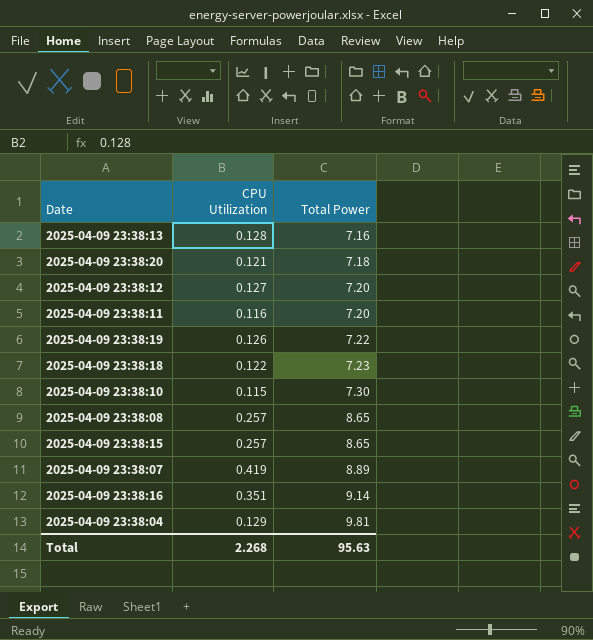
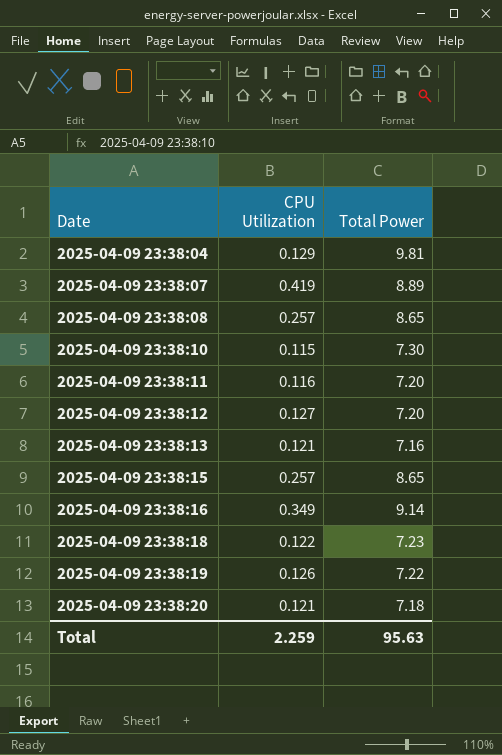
row order: Total Power ascending -> Date ascending
2025-04-09 23:38:13 | CPU Utilization: 0.128 -> 0.121
2025-04-09 23:38:16 | CPU Utilization: 0.351 -> 0.349
Total | CPU Utilization: 2.268 -> 2.259

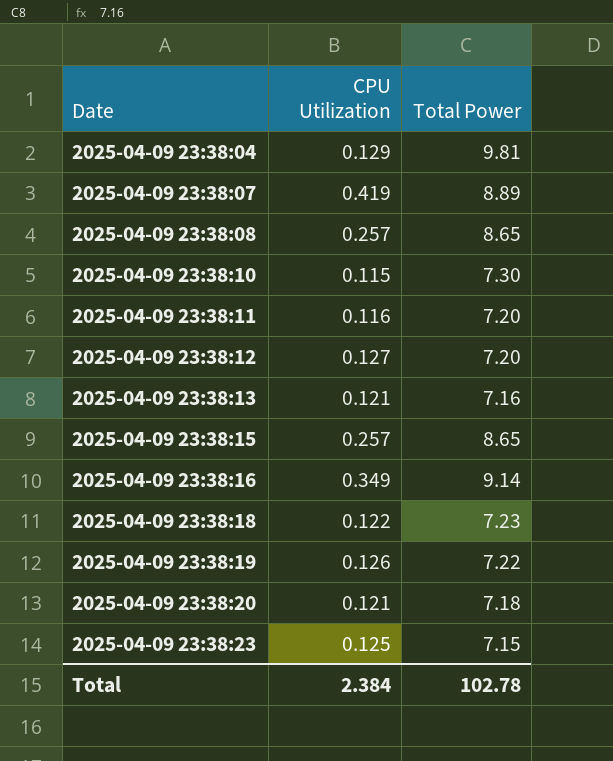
row 2025-04-09 23:38:23: none -> 0.125 | 7.15
Total | CPU Utilization: 2.259 -> 2.384
Total | Total Power: 95.63 -> 102.78

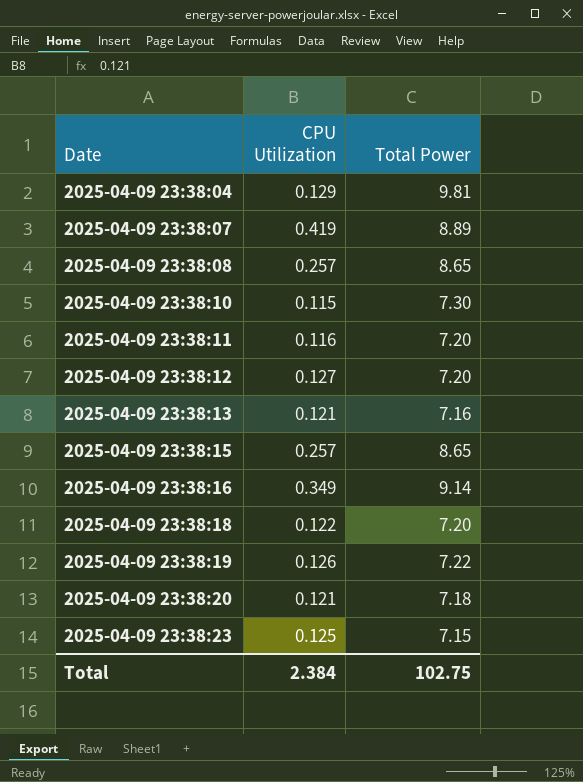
2025-04-09 23:38:18 | Total Power: 7.23 -> 7.20
Total | Total Power: 102.78 -> 102.75

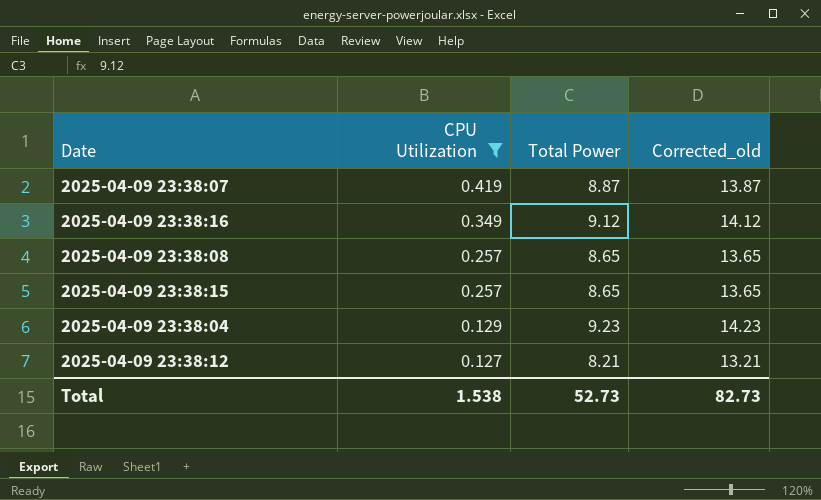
filter: none -> CPU Utilization >= 0.127
row order: Date ascending -> CPU Utilization descending
column Corrected_old | formula: none -> [Total Power] + 5
2025-04-09 23:38:07 | Total Power: 8.89 -> 8.87
2025-04-09 23:38:16 | Total Power: 9.14 -> 9.12
2025-04-09 23:38:04 | Total Power: 9.81 -> 9.23
2025-04-09 23:38:12 | Total Power: 7.20 -> 8.21
Total | CPU Utilization: 2.384 -> 1.538
Total | Total Power: 102.75 -> 52.73

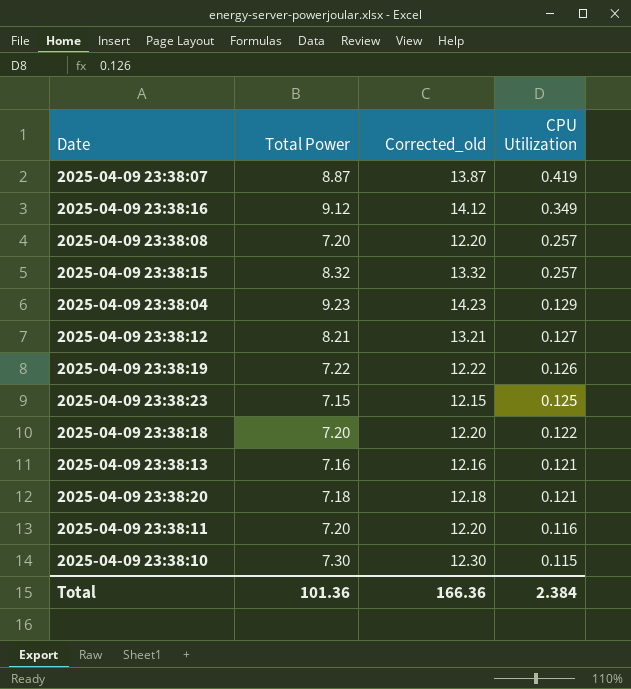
filter: CPU Utilization >= 0.127 -> none
column CPU Utilization | position: 2 -> 4
2025-04-09 23:38:08 | Total Power: 8.65 -> 7.20
2025-04-09 23:38:08 | Corrected_old: 13.65 -> 12.20
2025-04-09 23:38:15 | Total Power: 8.65 -> 8.32
2025-04-09 23:38:15 | Corrected_old: 13.65 -> 13.32
Total | Total Power: 52.73 -> 101.36
Total | Corrected_old: 82.73 -> 166.36
Total | CPU Utilization: 1.538 -> 2.384

